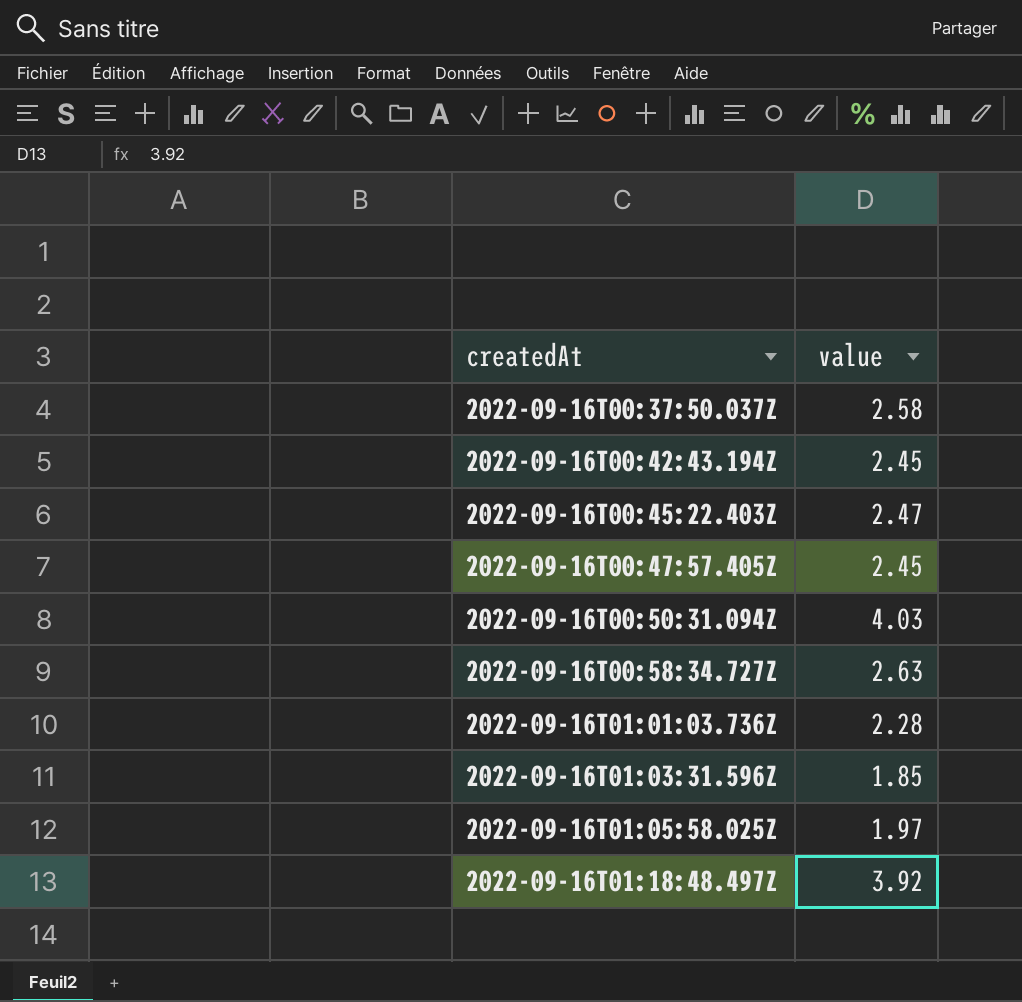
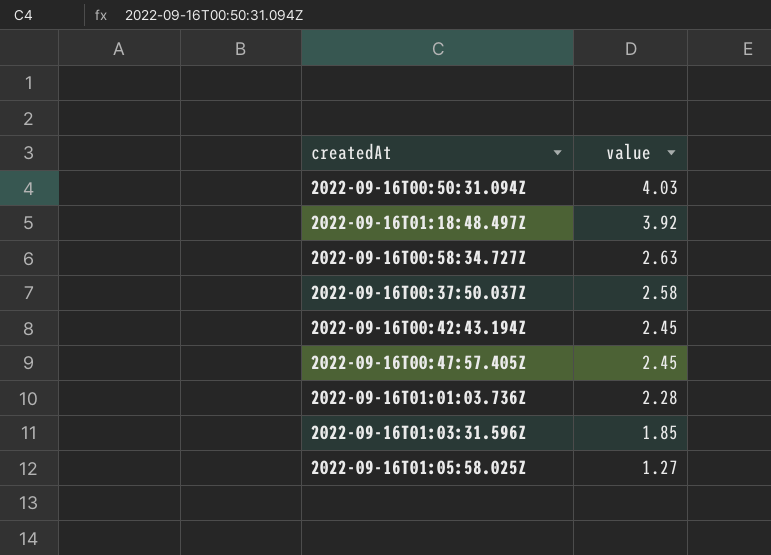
row order: createdAt ascending -> value descending
row 2022-09-16T00:45:22.403Z: 2.47 -> none
2022-09-16T01:05:58.025Z | value: 1.97 -> 1.27

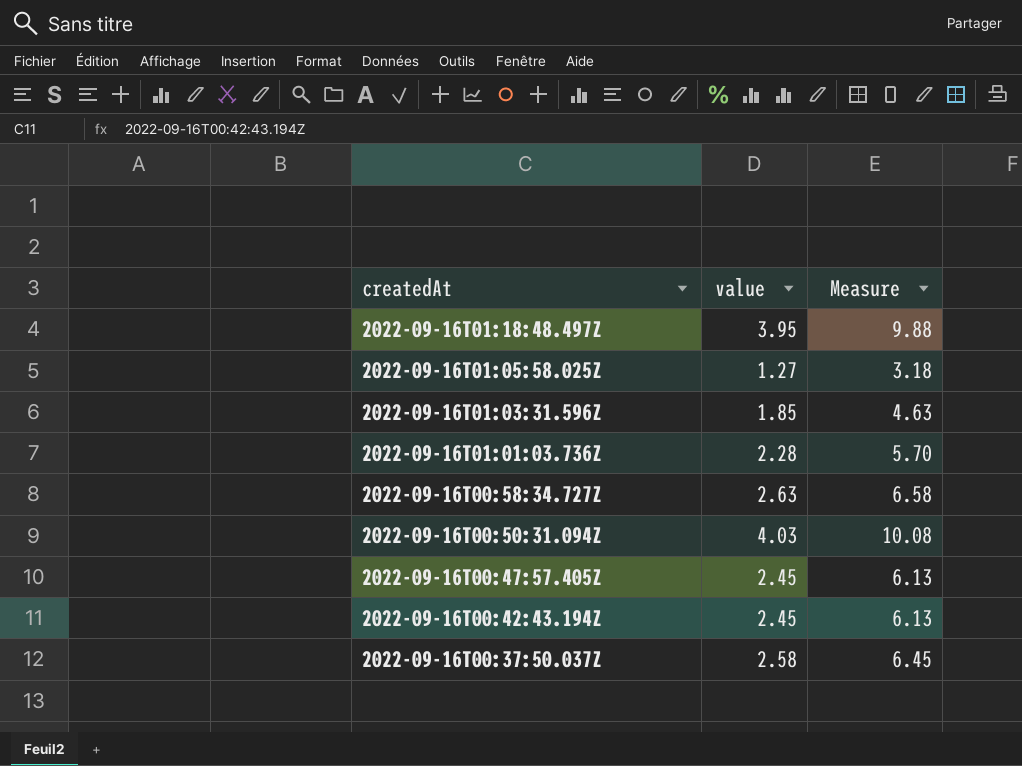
row order: value descending -> createdAt descending
column Measure | formula: none -> [value] * 2.5
2022-09-16T01:18:48.497Z | value: 3.92 -> 3.95

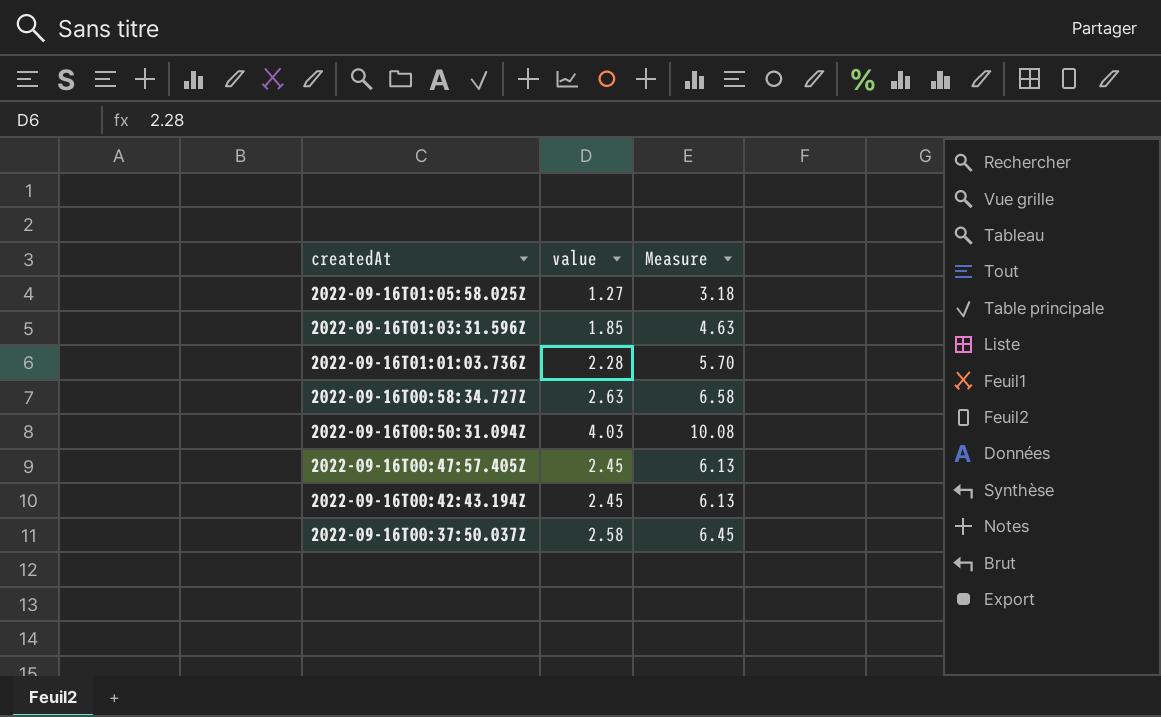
row 2022-09-16T01:18:48.497Z: 3.95 | 9.88 -> none

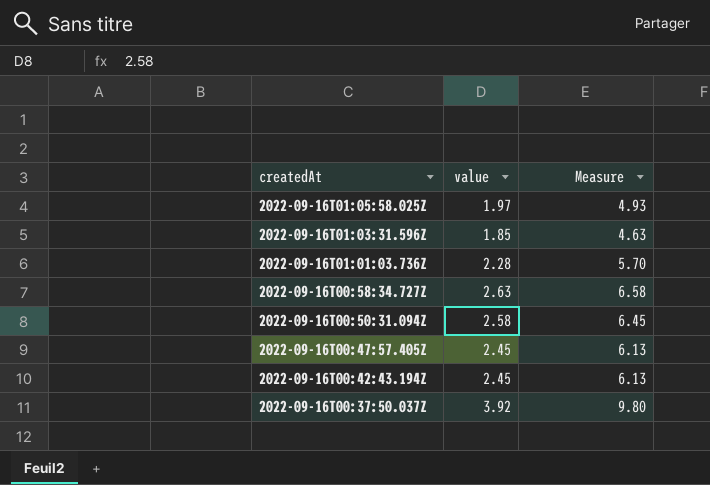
2022-09-16T01:05:58.025Z | value: 1.27 -> 1.97
2022-09-16T01:05:58.025Z | Measure: 3.18 -> 4.93
2022-09-16T00:50:31.094Z | value: 4.03 -> 2.58
2022-09-16T00:50:31.094Z | Measure: 10.08 -> 6.45
2022-09-16T00:37:50.037Z | value: 2.58 -> 3.92
2022-09-16T00:37:50.037Z | Measure: 6.45 -> 9.80

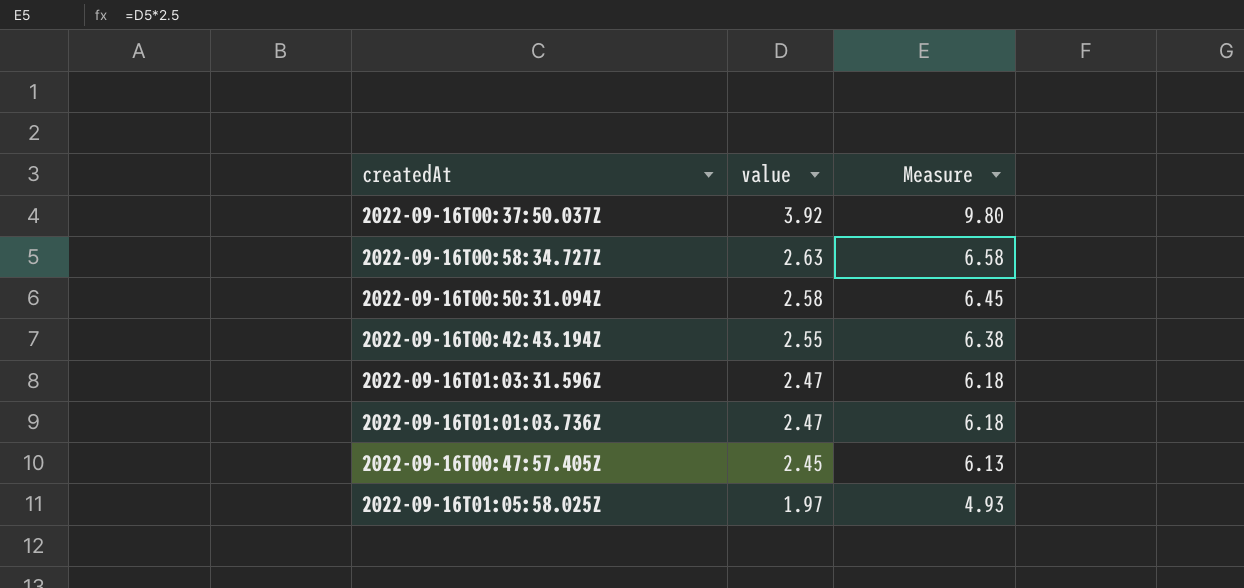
row order: createdAt descending -> value descending
2022-09-16T00:42:43.194Z | value: 2.45 -> 2.55
2022-09-16T00:42:43.194Z | Measure: 6.13 -> 6.38
2022-09-16T01:03:31.596Z | value: 1.85 -> 2.47
2022-09-16T01:03:31.596Z | Measure: 4.63 -> 6.18
2022-09-16T01:01:03.736Z | value: 2.28 -> 2.47
2022-09-16T01:01:03.736Z | Measure: 5.70 -> 6.18

